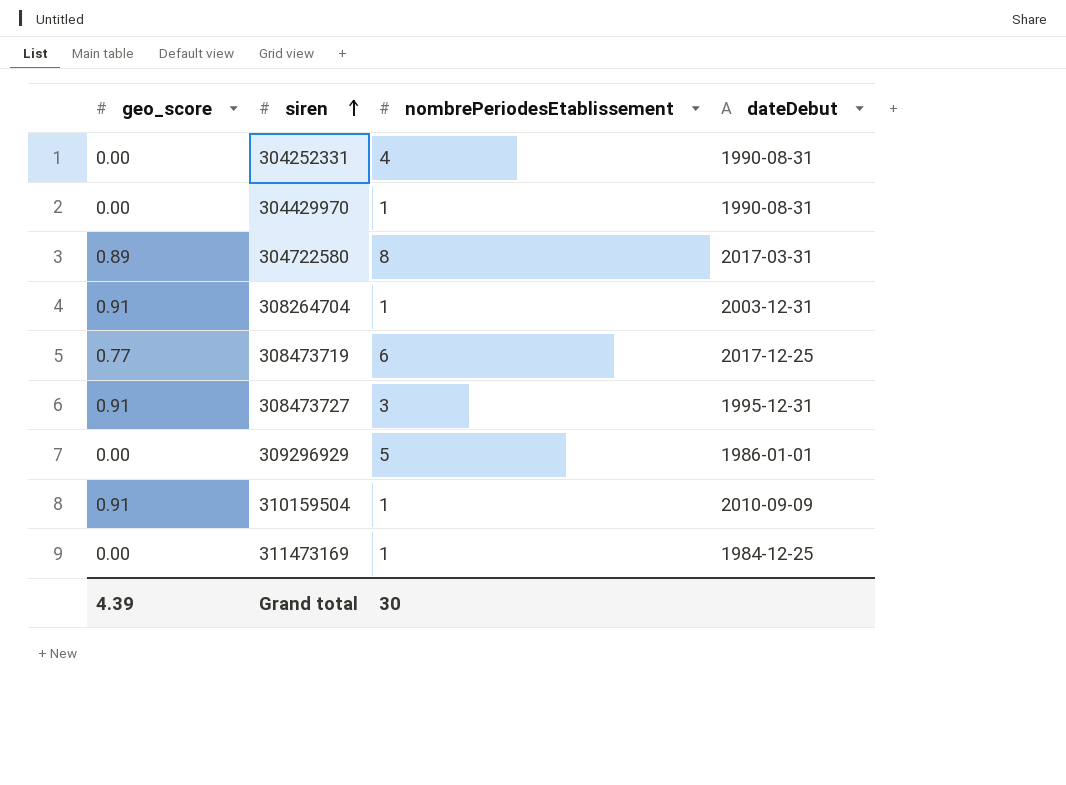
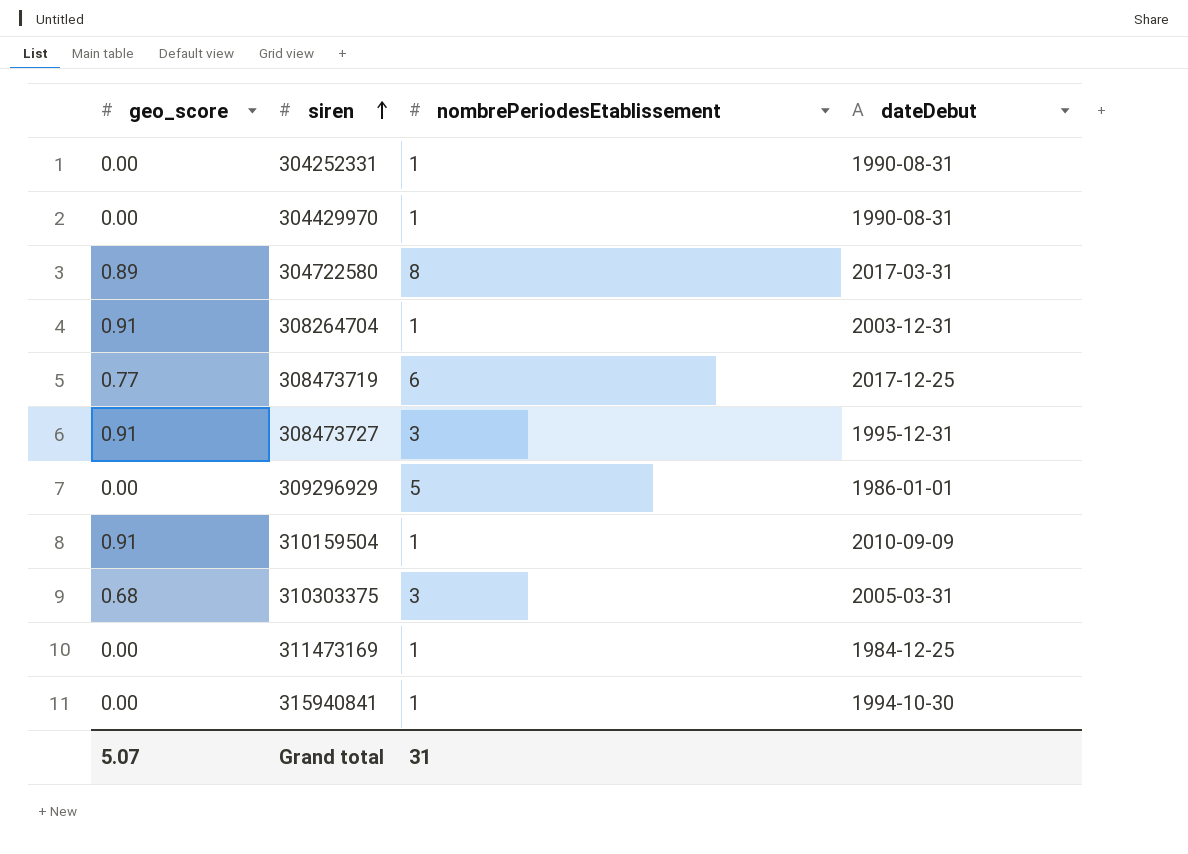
304252331 | nombrePeriodesEtablissement: 4 -> 1
row 310303375: none -> 0.68 | 3 | 2005-03-31
row 315940841: none -> 0.00 | 1 | 1994-10-30
Grand total | geo_score: 4.39 -> 5.07
Grand total | nombrePeriodesEtablissement: 30 -> 31

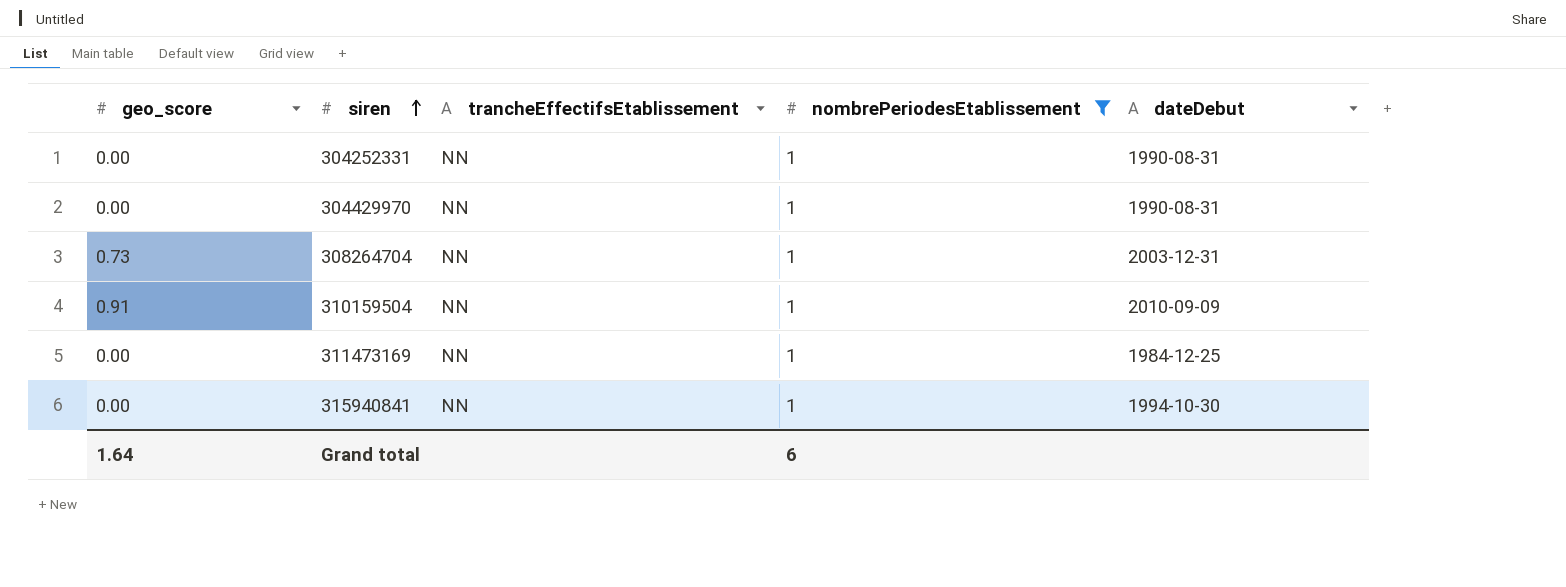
filter: none -> nombrePeriodesEtablissement = 1
column trancheEffectifsEtablissement | position: none -> 3
308264704 | geo_score: 0.91 -> 0.73
Grand total | geo_score: 5.07 -> 1.64
Grand total | nombrePeriodesEtablissement: 31 -> 6

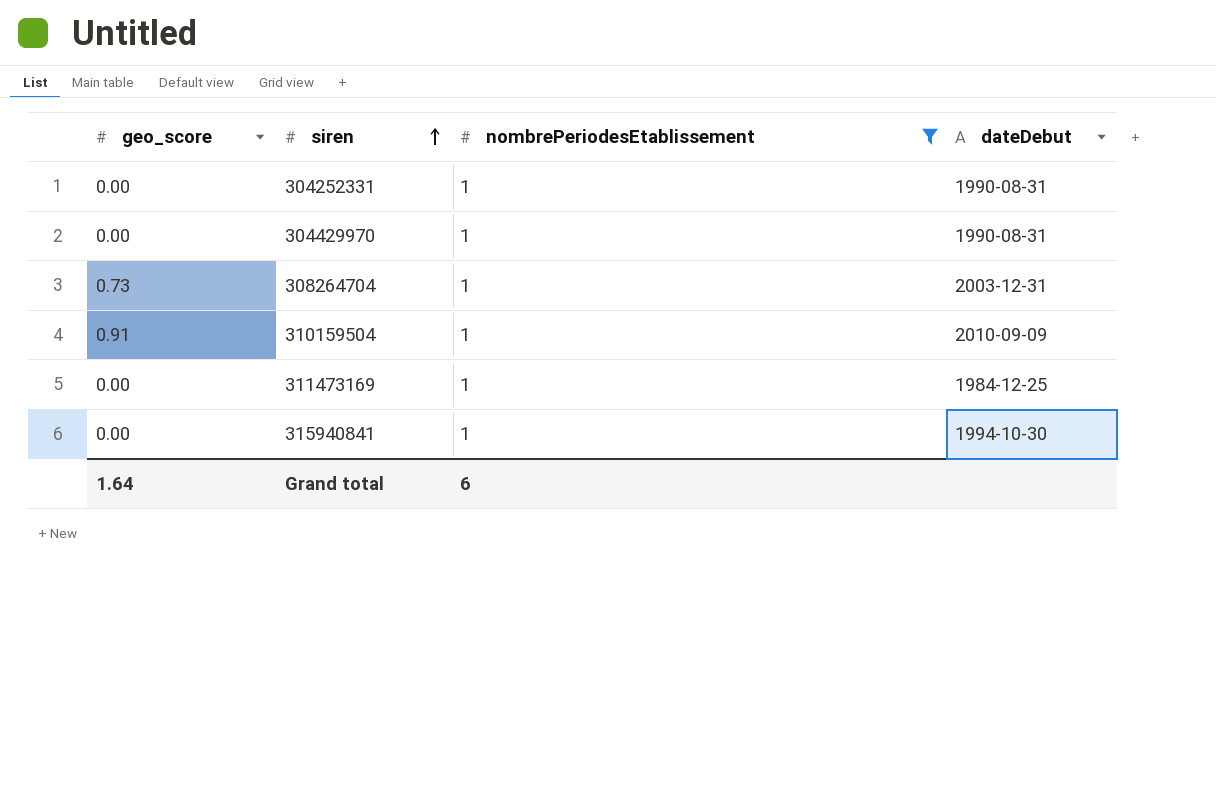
column trancheEffectifsEtablissement | position: 3 -> none

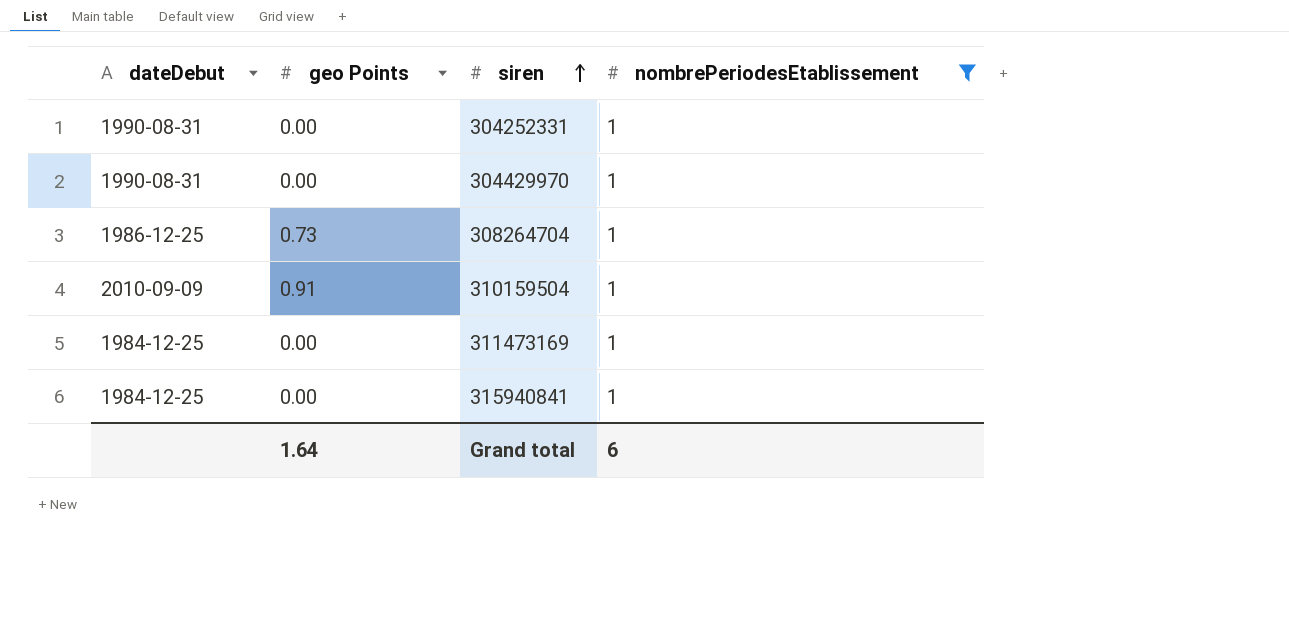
column dateDebut | position: 4 -> 1
column name: geo_score -> geo Points
308264704 | dateDebut: 2003-12-31 -> 1986-12-25
315940841 | dateDebut: 1994-10-30 -> 1984-12-25

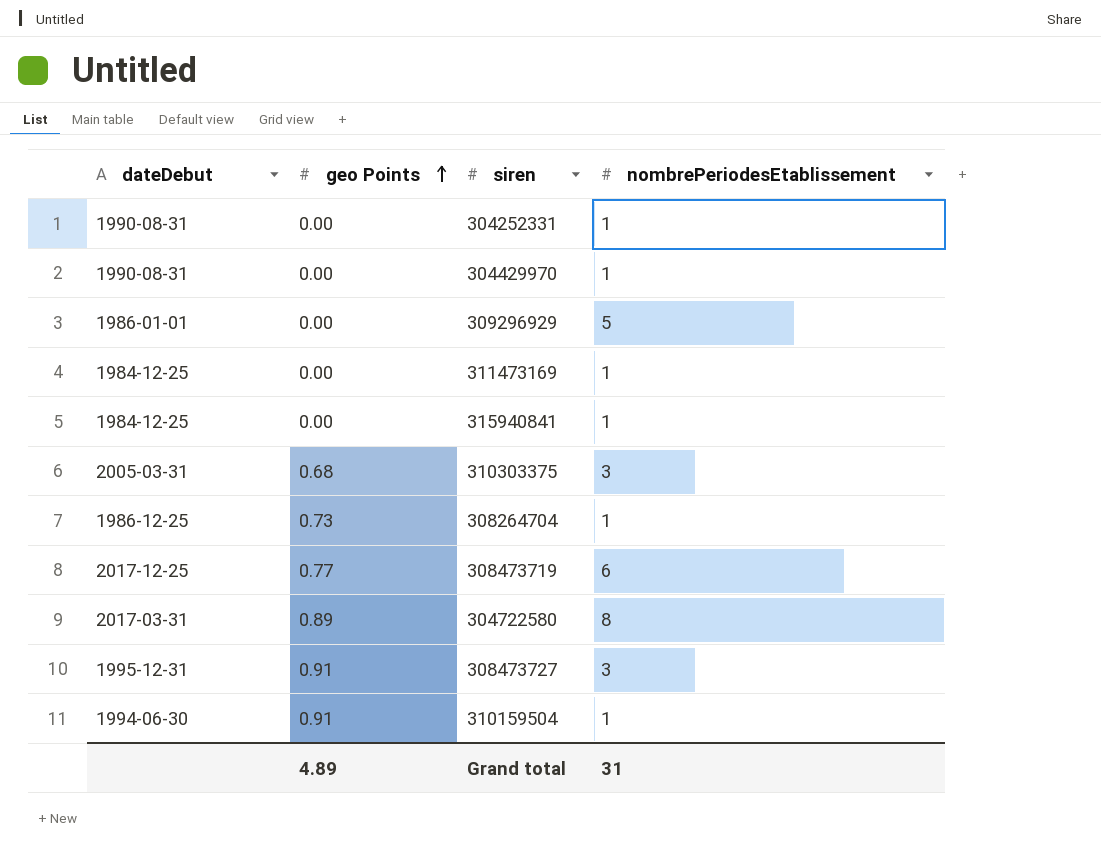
filter: nombrePeriodesEtablissement = 1 -> none
row order: siren ascending -> geo Points ascending
310159504 | dateDebut: 2010-09-09 -> 1994-06-30
Grand total | geo Points: 1.64 -> 4.89
Grand total | nombrePeriodesEtablissement: 6 -> 31

